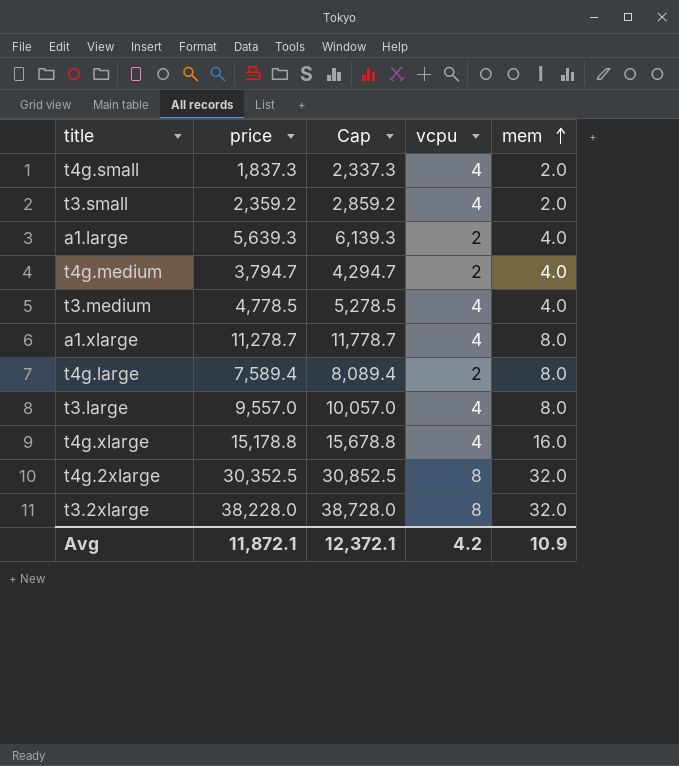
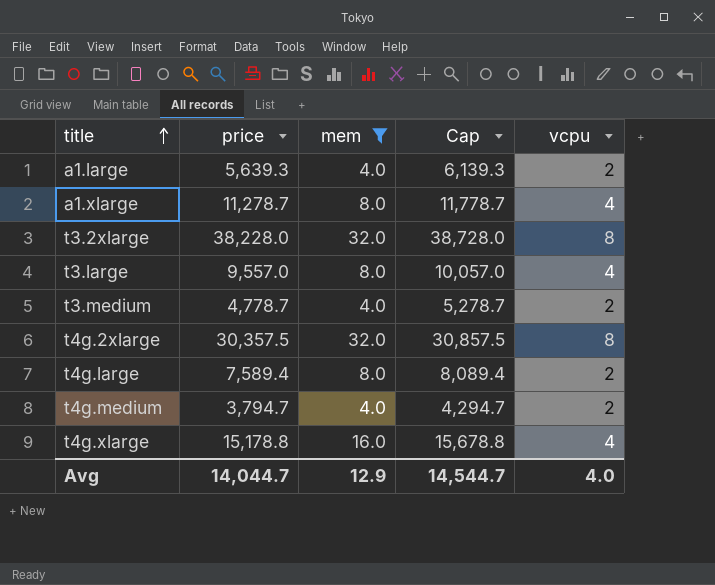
filter: none -> mem != 2.0
row order: mem ascending -> title ascending
column mem | position: 5 -> 3
t3.medium | price: 4,778.5 -> 4,778.7
t3.medium | Cap: 5,278.5 -> 5,278.7
t3.medium | vcpu: 4 -> 2
t4g.2xlarge | price: 30,352.5 -> 30,357.5
t4g.2xlarge | Cap: 30,852.5 -> 30,857.5
Avg | price: 11,872.1 -> 14,044.7
Avg | mem: 10.9 -> 12.9
Avg | Cap: 12,372.1 -> 14,544.7
Avg | vcpu: 4.2 -> 4.0

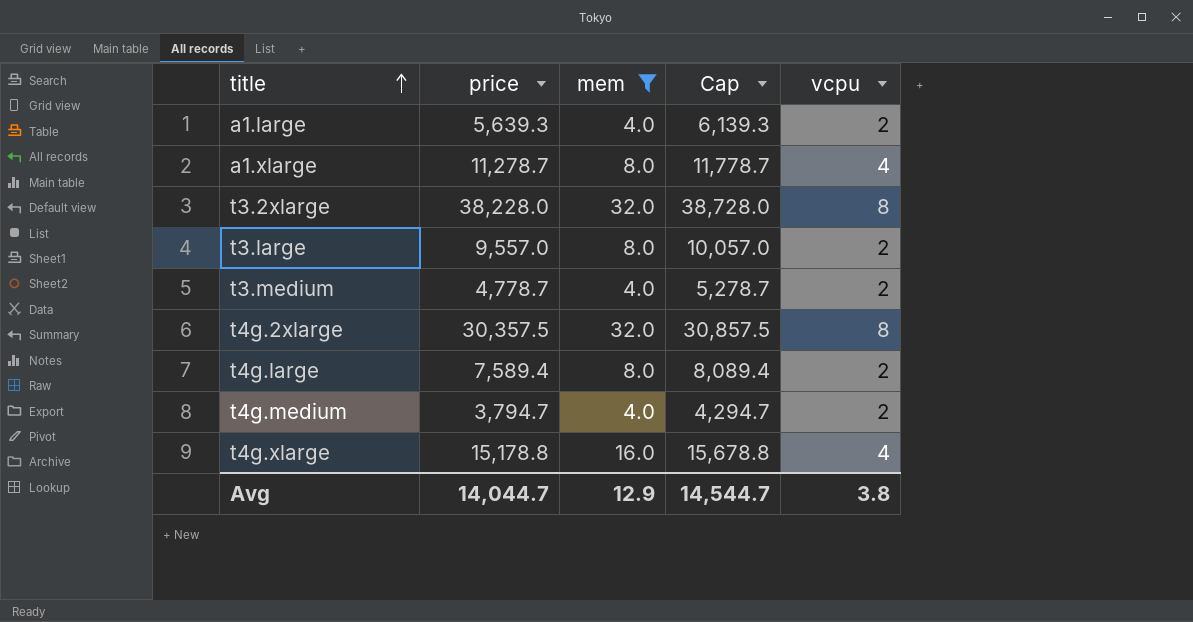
t3.large | vcpu: 4 -> 2
Avg | vcpu: 4.0 -> 3.8

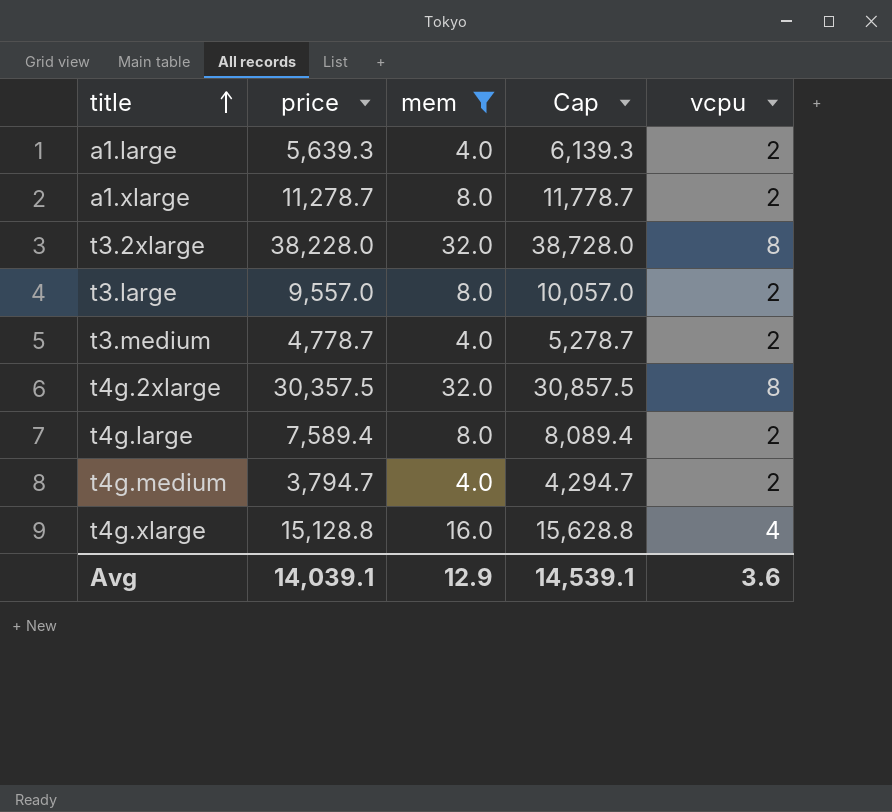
a1.xlarge | vcpu: 4 -> 2
t4g.xlarge | price: 15,178.8 -> 15,128.8
t4g.xlarge | Cap: 15,678.8 -> 15,628.8
Avg | price: 14,044.7 -> 14,039.1
Avg | Cap: 14,544.7 -> 14,539.1
Avg | vcpu: 3.8 -> 3.6

